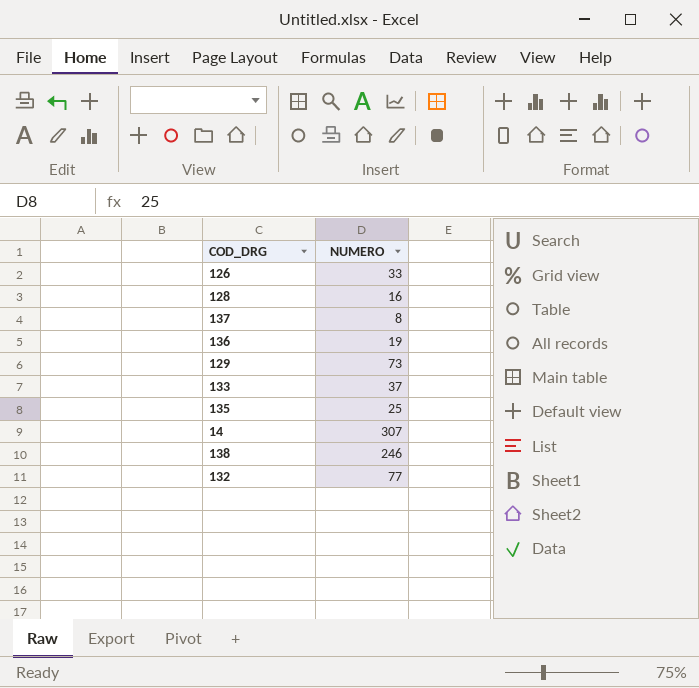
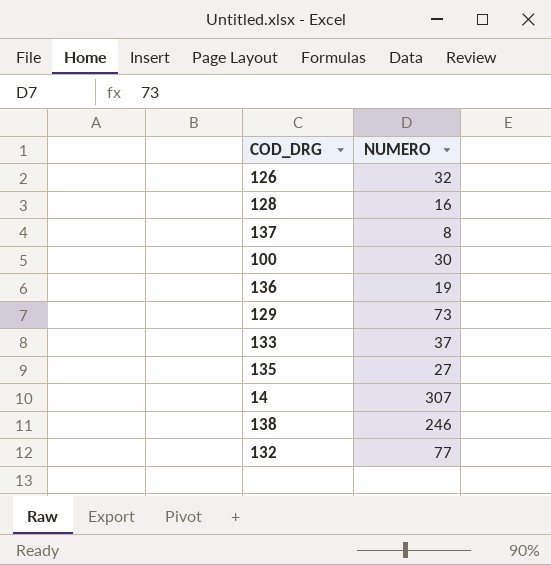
126 | NUMERO: 33 -> 32
row 100: none -> 30
135 | NUMERO: 25 -> 27

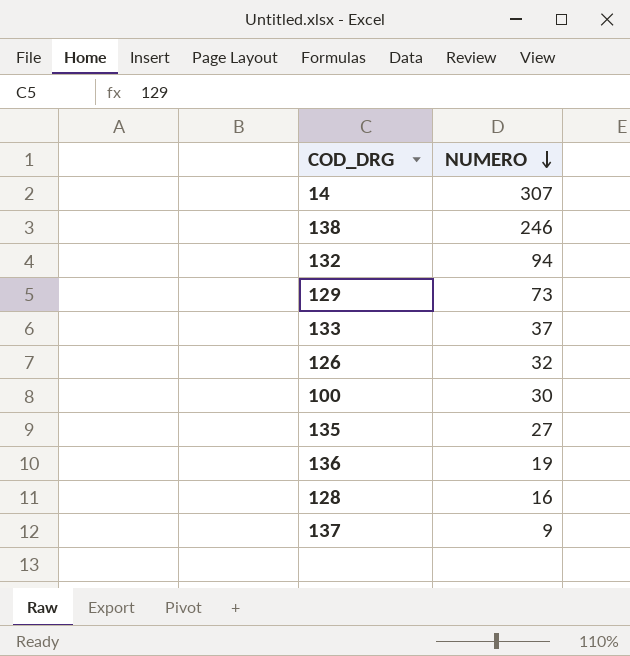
row order: none -> NUMERO descending
132 | NUMERO: 77 -> 94
137 | NUMERO: 8 -> 9

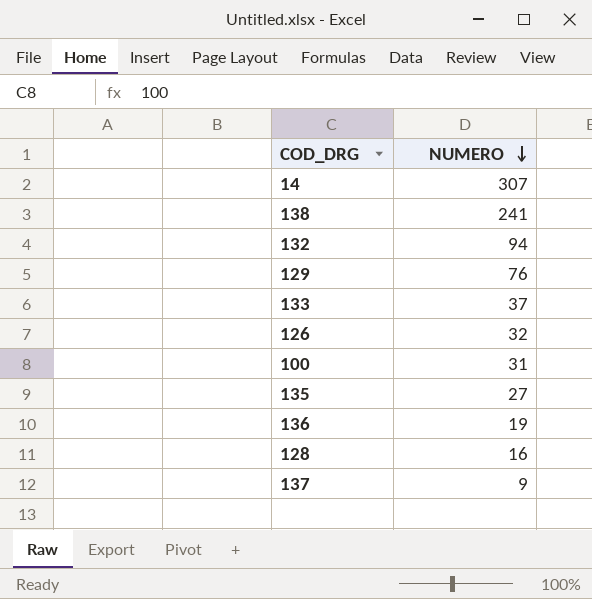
138 | NUMERO: 246 -> 241
129 | NUMERO: 73 -> 76
100 | NUMERO: 30 -> 31

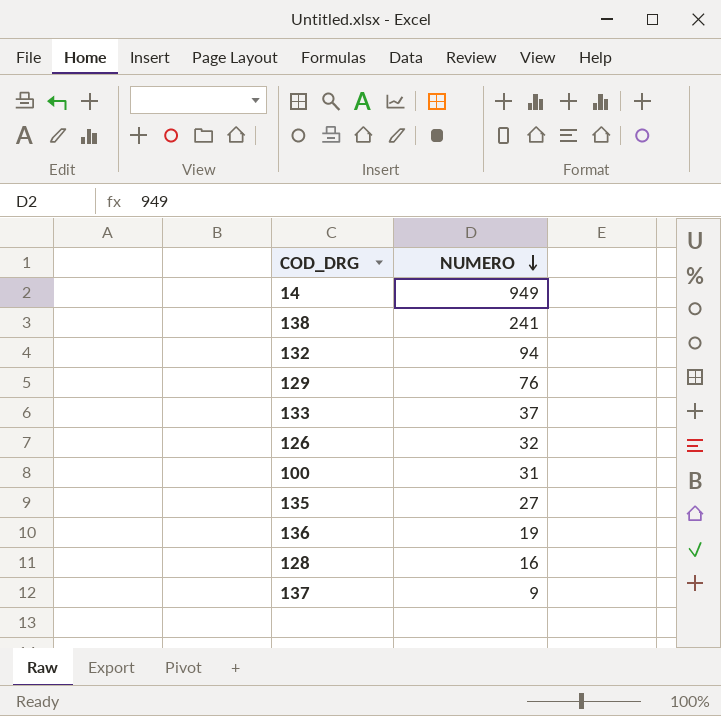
14 | NUMERO: 307 -> 949

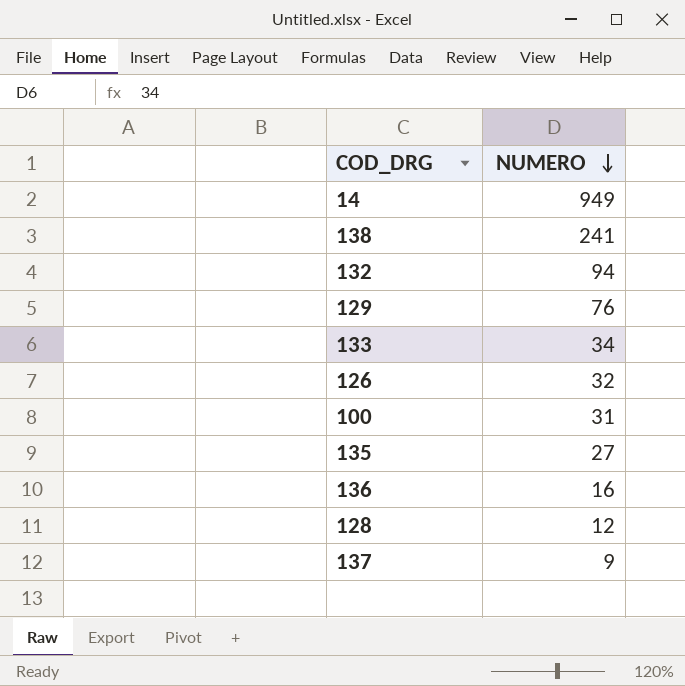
133 | NUMERO: 37 -> 34
136 | NUMERO: 19 -> 16
128 | NUMERO: 16 -> 12

